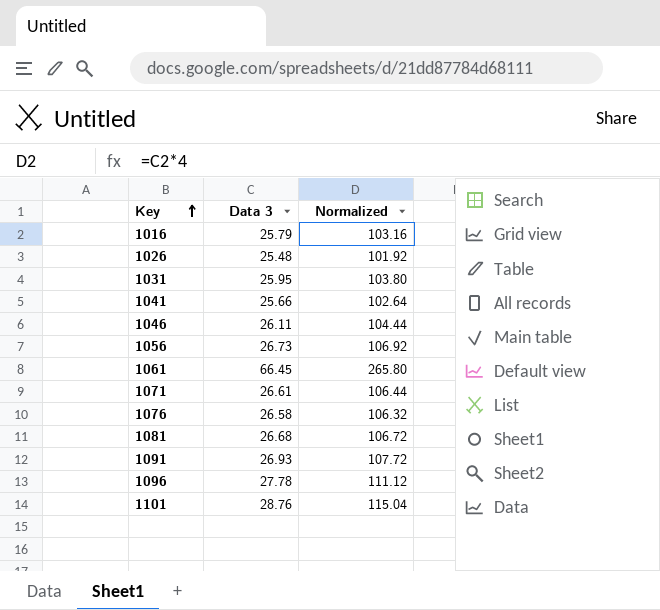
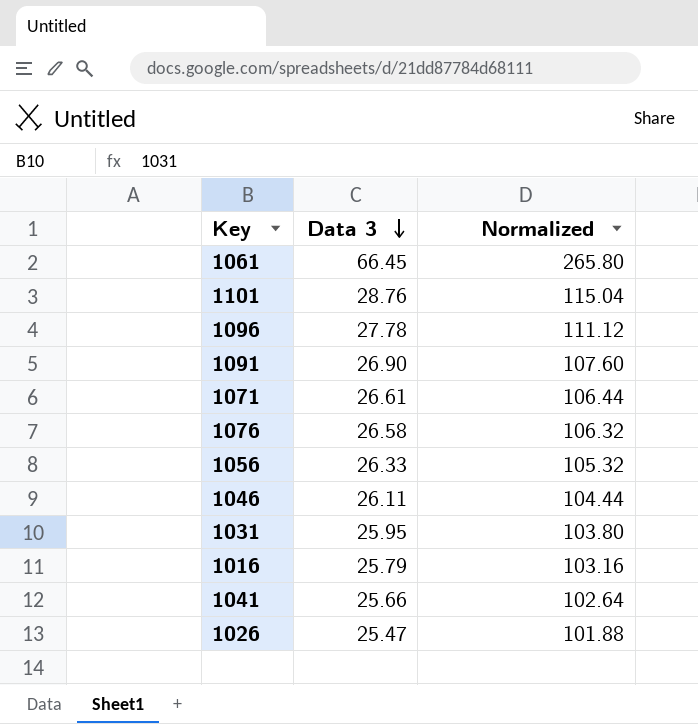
row order: Key ascending -> Data 3 descending
row 1081: 26.68 | 106.72 -> none
1091 | Data 3: 26.93 -> 26.90
1091 | Normalized: 107.72 -> 107.60
1056 | Data 3: 26.73 -> 26.33
1056 | Normalized: 106.92 -> 105.32
1026 | Data 3: 25.48 -> 25.47
1026 | Normalized: 101.92 -> 101.88

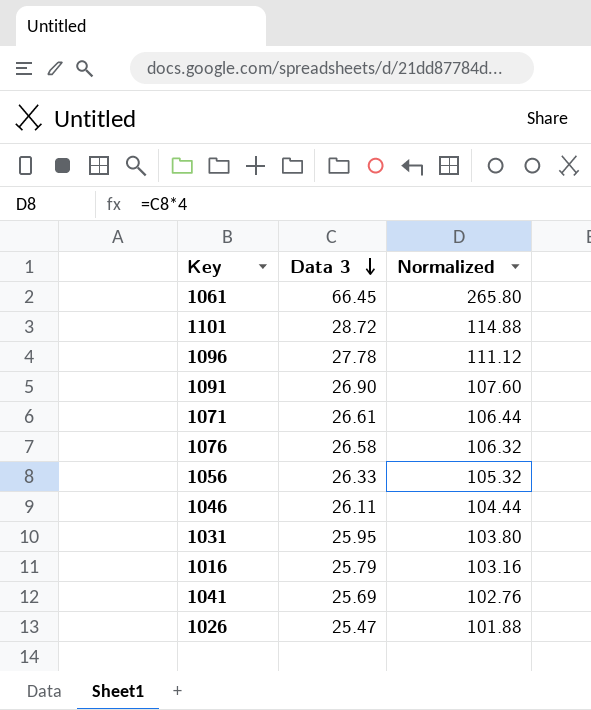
1101 | Data 3: 28.76 -> 28.72
1101 | Normalized: 115.04 -> 114.88
1041 | Data 3: 25.66 -> 25.69
1041 | Normalized: 102.64 -> 102.76

